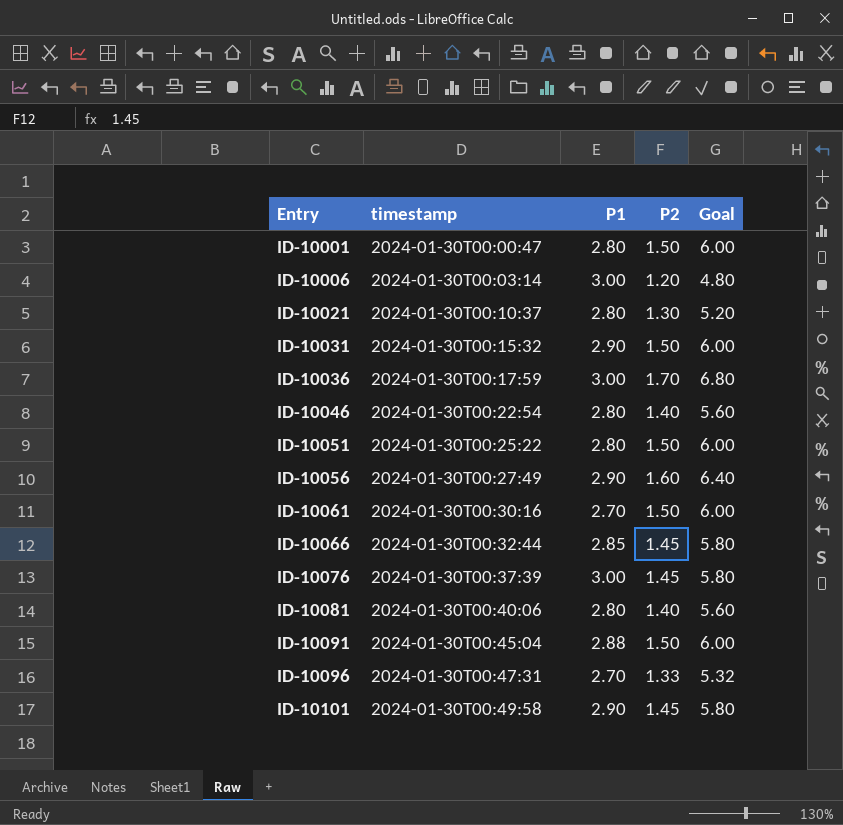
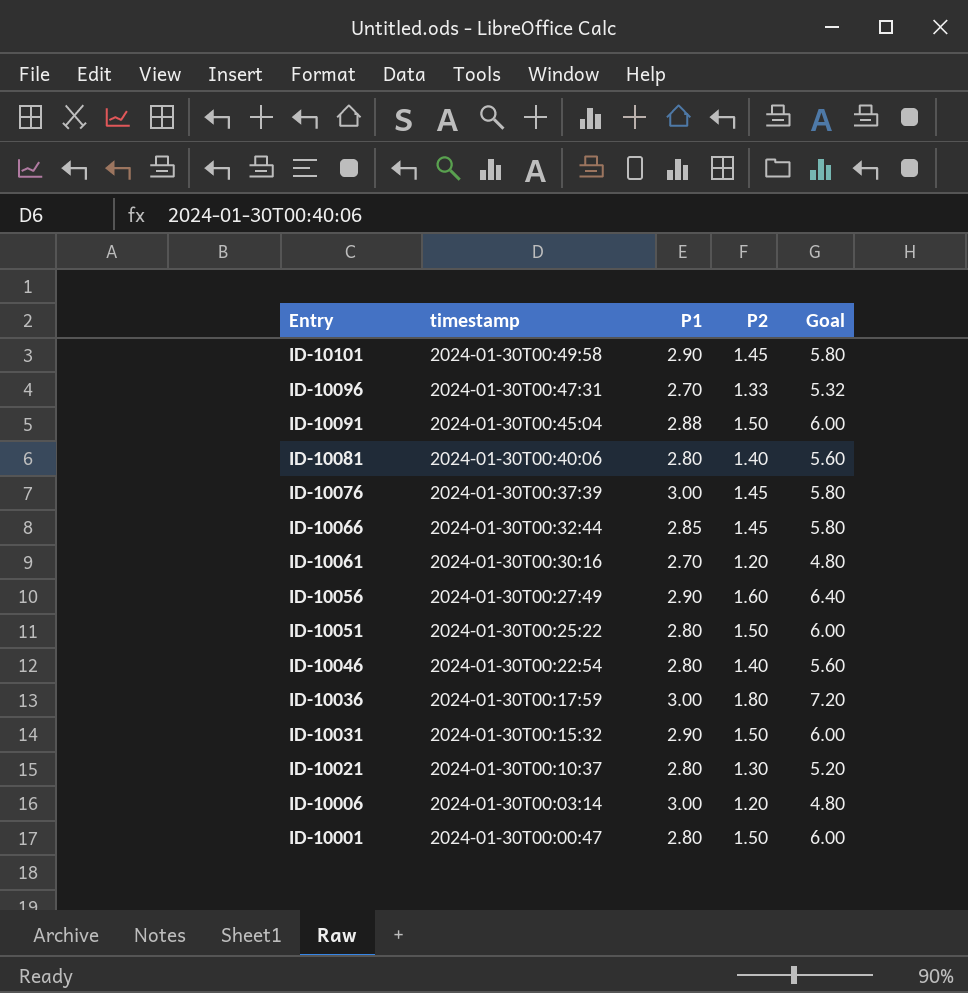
row order: Entry ascending -> Entry descending
ID-10061 | P2: 1.50 -> 1.20
ID-10061 | Goal: 6.00 -> 4.80
ID-10036 | P2: 1.70 -> 1.80
ID-10036 | Goal: 6.80 -> 7.20

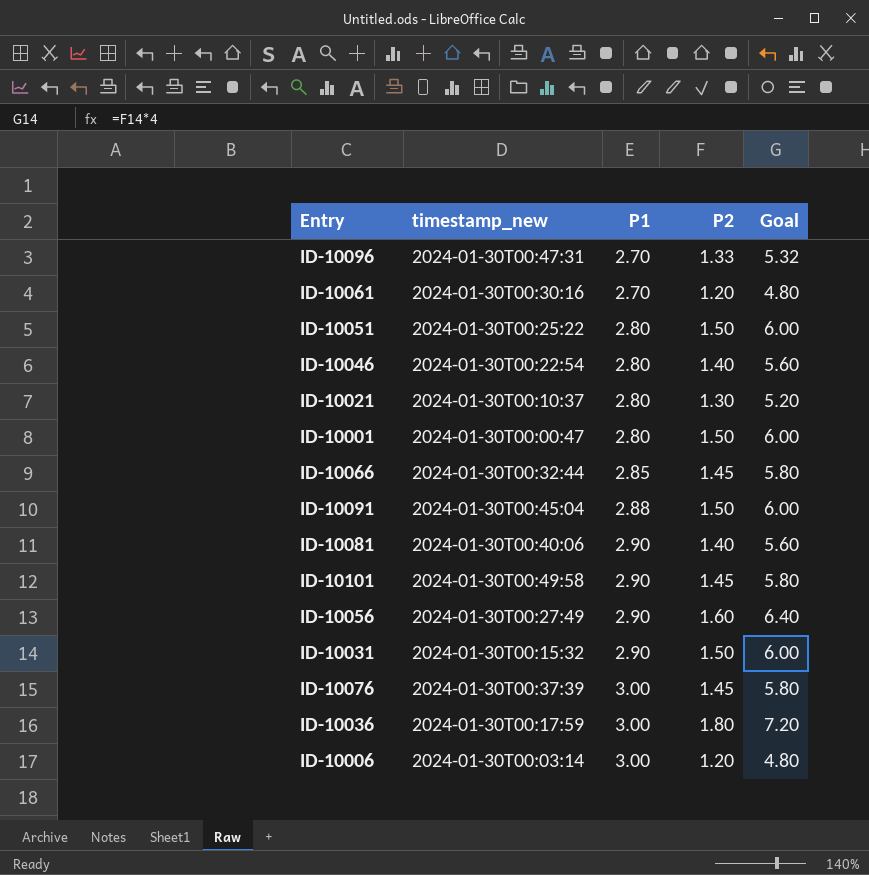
row order: Entry descending -> P1 ascending
column name: timestamp -> timestamp_new
ID-10081 | P1: 2.80 -> 2.90

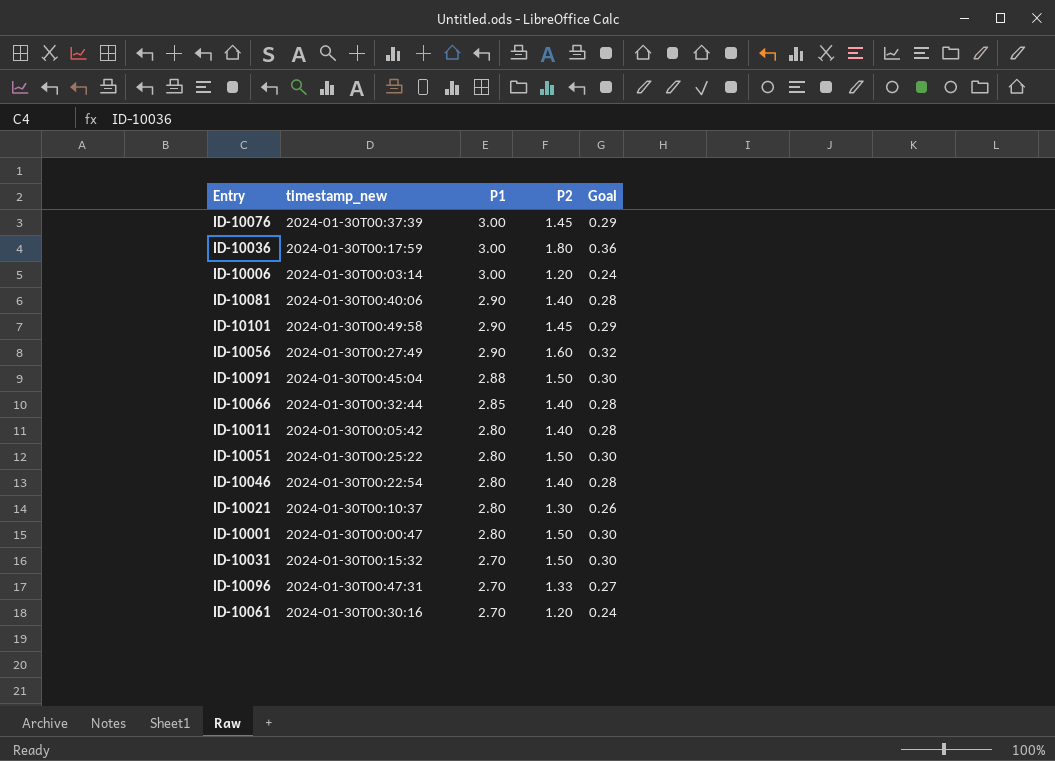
row order: P1 ascending -> P1 descending
column Goal | formula: [P2] * 4 -> [P2] * 0.2
ID-10066 | P2: 1.45 -> 1.40
row ID-10011: none -> 2024-01-30T00:05:42 | 2.80 | 1.40 | 0.28
ID-10031 | P1: 2.90 -> 2.70

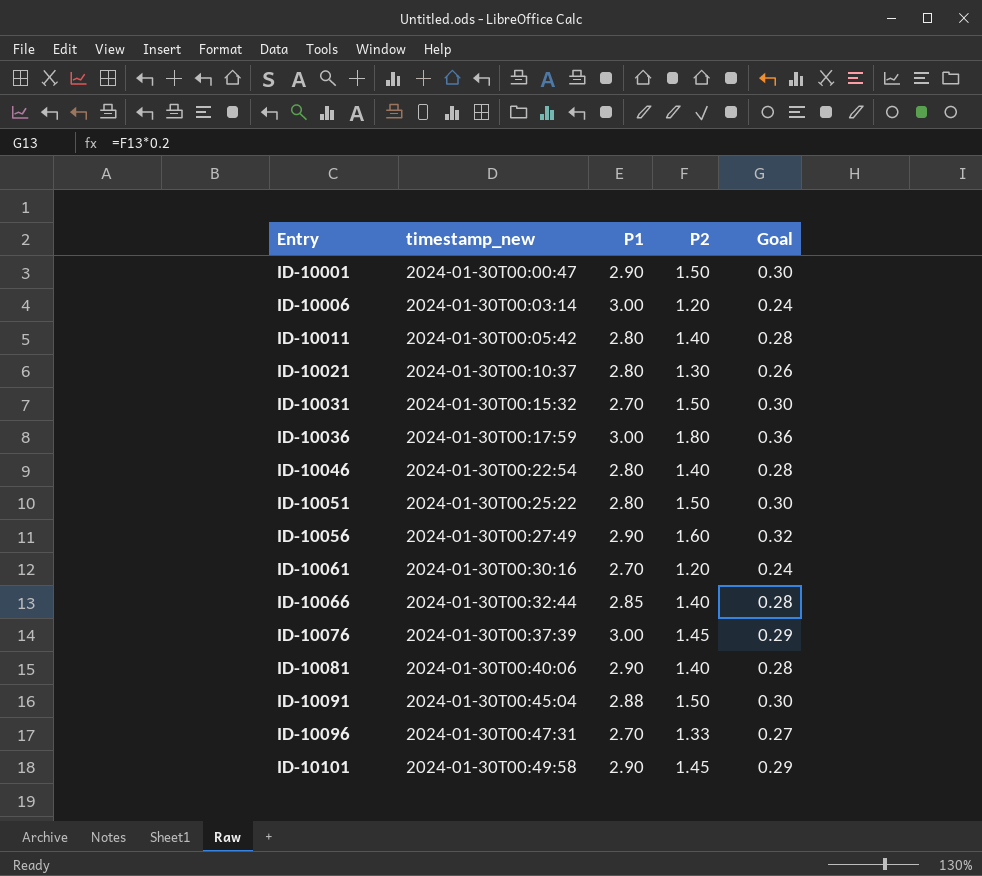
row order: P1 descending -> Entry ascending
ID-10001 | P1: 2.80 -> 2.90

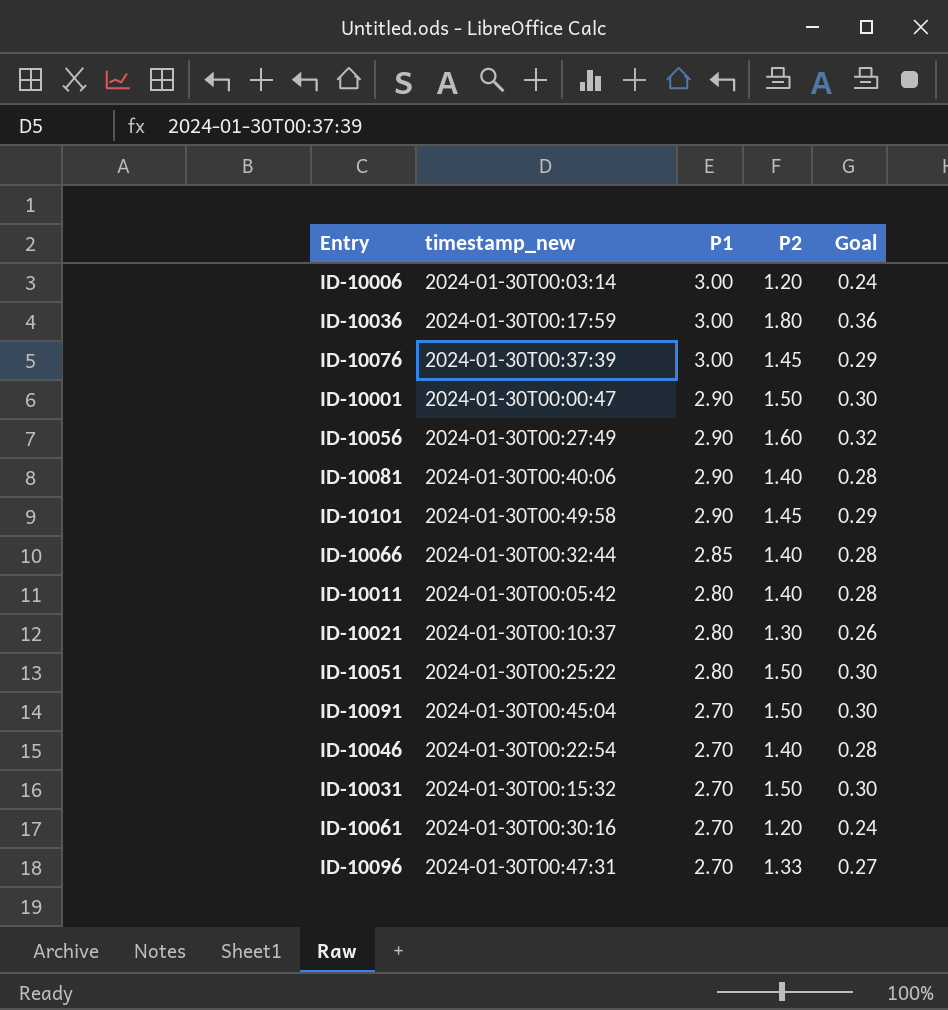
row order: Entry ascending -> P1 descending
ID-10091 | P1: 2.88 -> 2.70
ID-10046 | P1: 2.80 -> 2.70

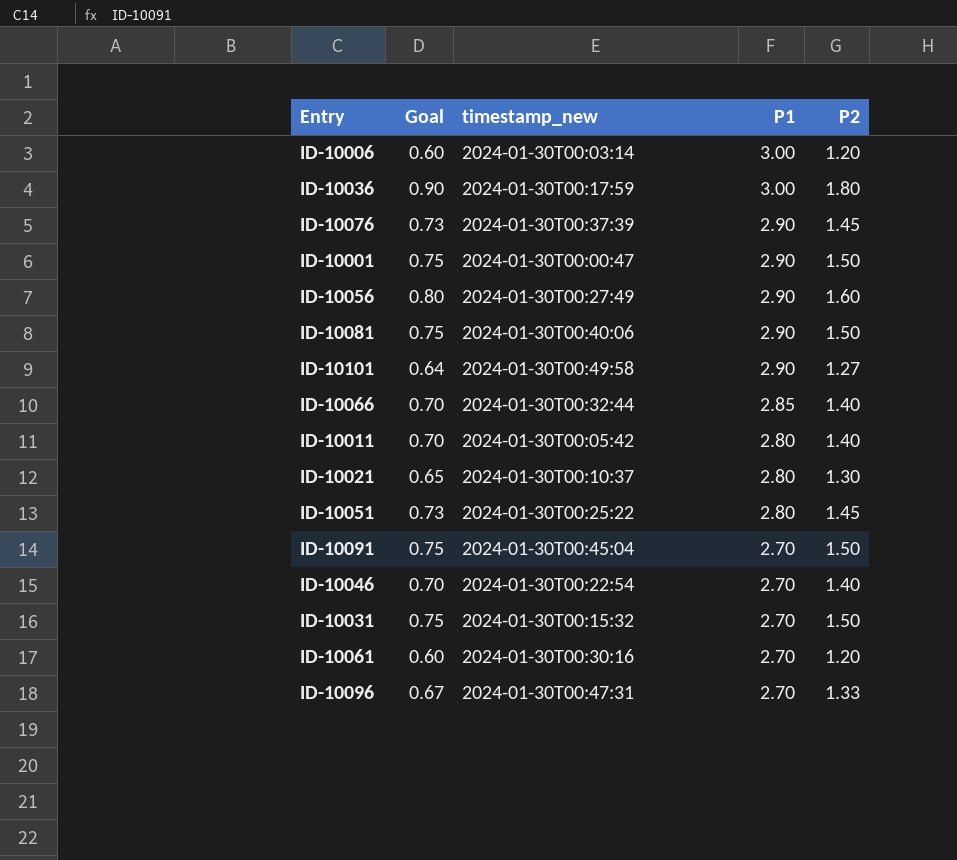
column Goal | formula: [P2] * 0.2 -> [P2] * 0.5
column Goal | position: 5 -> 2
ID-10076 | P1: 3.00 -> 2.90
ID-10081 | P2: 1.40 -> 1.50
ID-10101 | P2: 1.45 -> 1.27
ID-10051 | P2: 1.50 -> 1.45

